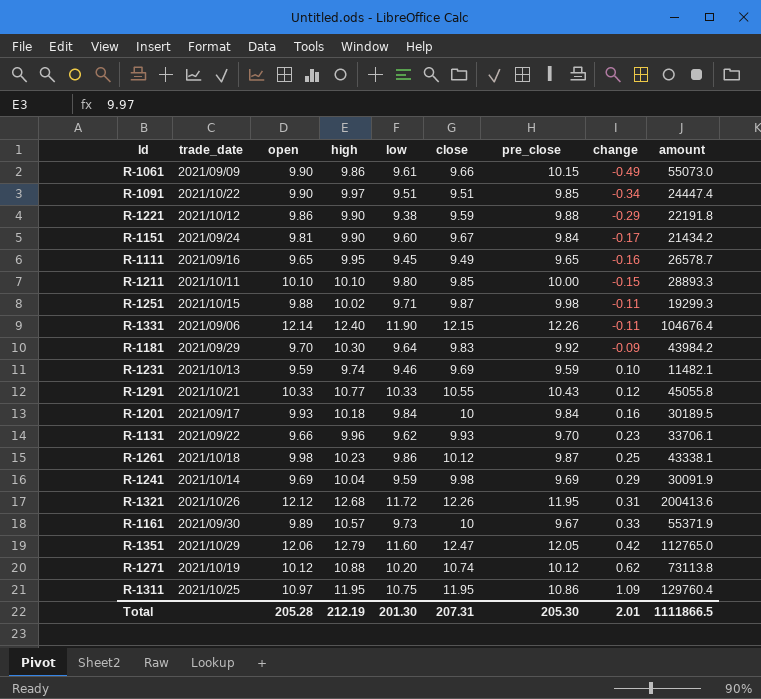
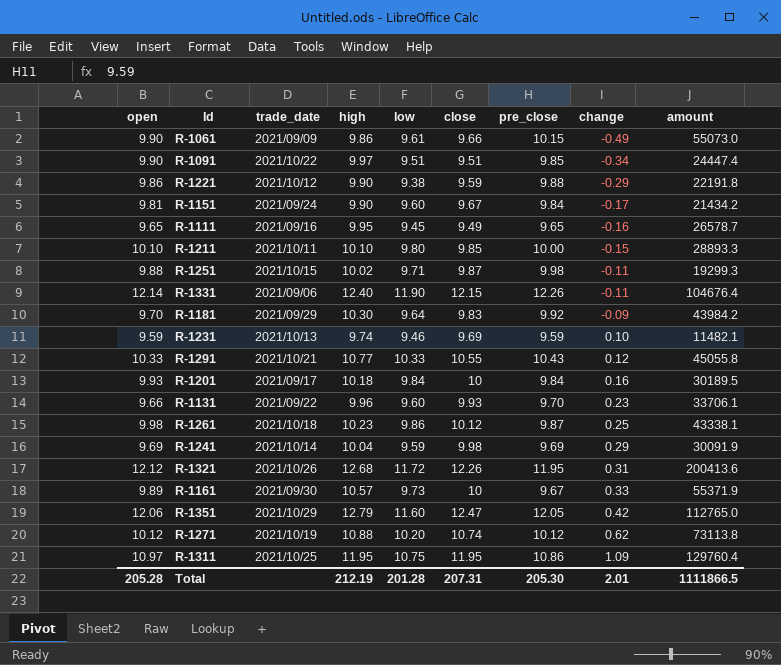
column open | position: 3 -> 1
R-1131 | low: 9.62 -> 9.60
Total | low: 201.30 -> 201.28

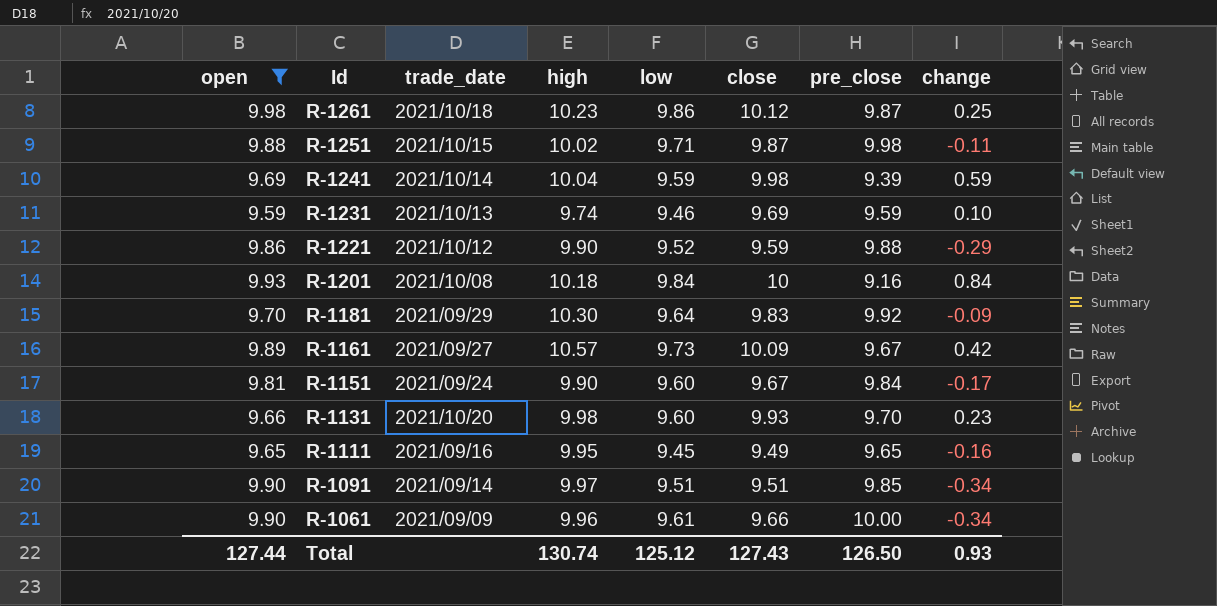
filter: none -> open <= 9.98
row order: change ascending -> Id descending
column amount | position: 9 -> none
R-1241 | pre_close: 9.69 -> 9.39
R-1241 | change: 0.29 -> 0.59
R-1221 | low: 9.38 -> 9.52
R-1201 | trade_date: 2021/09/17 -> 2021/10/08
R-1201 | pre_close: 9.84 -> 9.16
R-1201 | change: 0.16 -> 0.84
R-1161 | trade_date: 2021/09/30 -> 2021/09/27
R-1161 | close: 10 -> 10.09
R-1161 | change: 0.33 -> 0.42
R-1131 | trade_date: 2021/09/22 -> 2021/10/20
R-1131 | high: 9.96 -> 9.98
R-1091 | trade_date: 2021/10/22 -> 2021/09/14
R-1061 | high: 9.86 -> 9.96
R-1061 | pre_close: 10.15 -> 10.00
R-1061 | change: -0.49 -> -0.34
Total | open: 205.28 -> 127.44
Total | high: 212.19 -> 130.74
Total | low: 201.28 -> 125.12
Total | close: 207.31 -> 127.43
Total | pre_close: 205.30 -> 126.50
Total | change: 2.01 -> 0.93

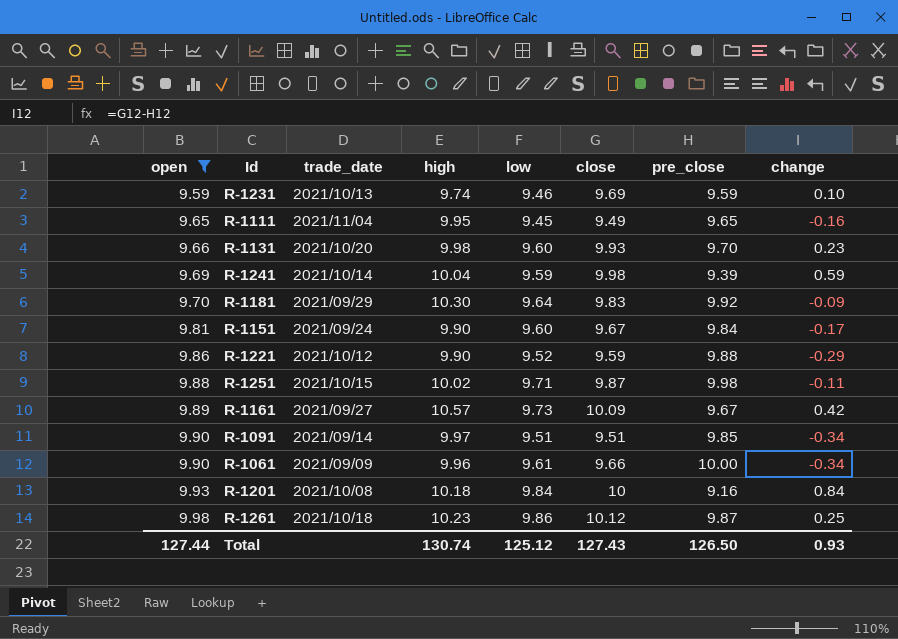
row order: Id descending -> open ascending
R-1111 | trade_date: 2021/09/16 -> 2021/11/04

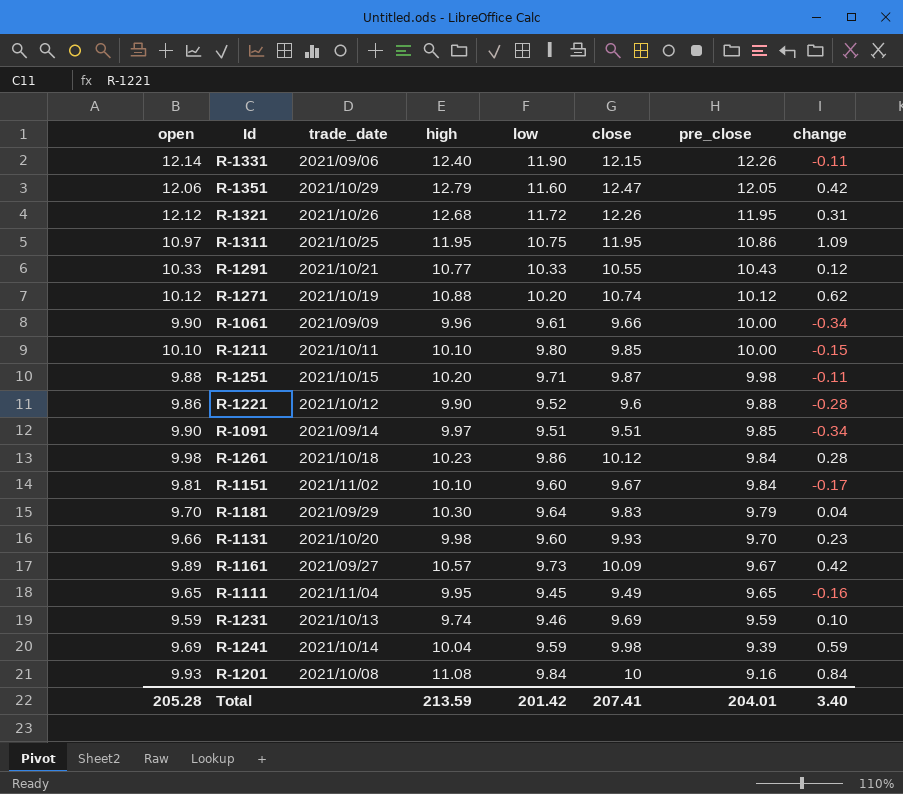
filter: open <= 9.98 -> none
row order: open ascending -> pre_close descending
R-1251 | high: 10.02 -> 10.20
R-1221 | close: 9.59 -> 9.6
R-1221 | change: -0.29 -> -0.28
R-1261 | pre_close: 9.87 -> 9.84
R-1261 | change: 0.25 -> 0.28
R-1151 | trade_date: 2021/09/24 -> 2021/11/02
R-1151 | high: 9.90 -> 10.10
R-1181 | pre_close: 9.92 -> 9.79
R-1181 | change: -0.09 -> 0.04
R-1201 | high: 10.18 -> 11.08
Total | open: 127.44 -> 205.28
Total | high: 130.74 -> 213.59
Total | low: 125.12 -> 201.42
Total | close: 127.43 -> 207.41
Total | pre_close: 126.50 -> 204.01
Total | change: 0.93 -> 3.40

